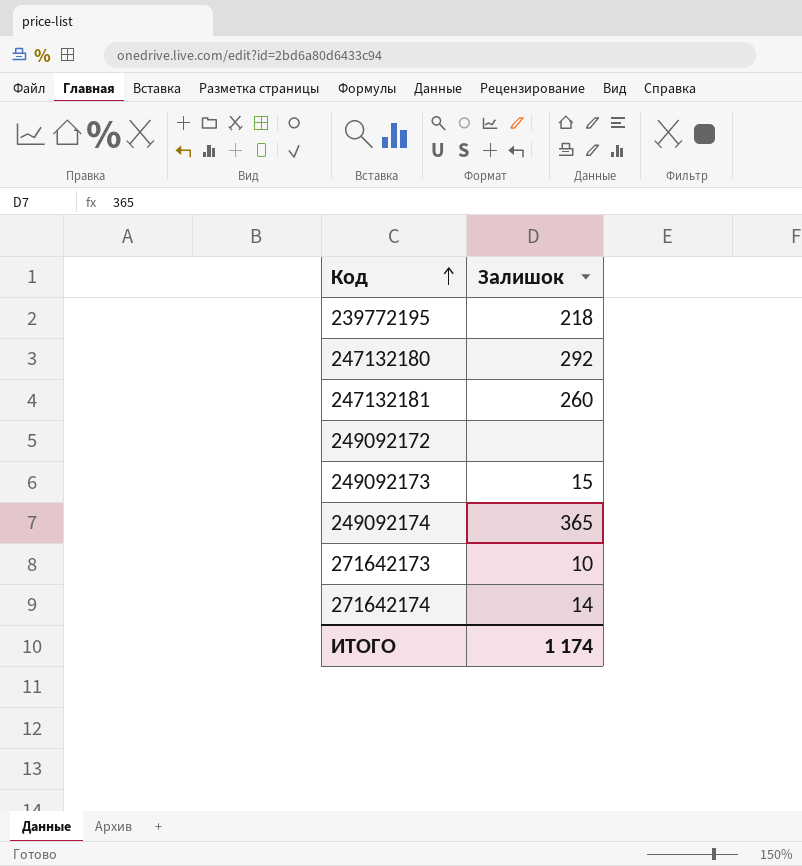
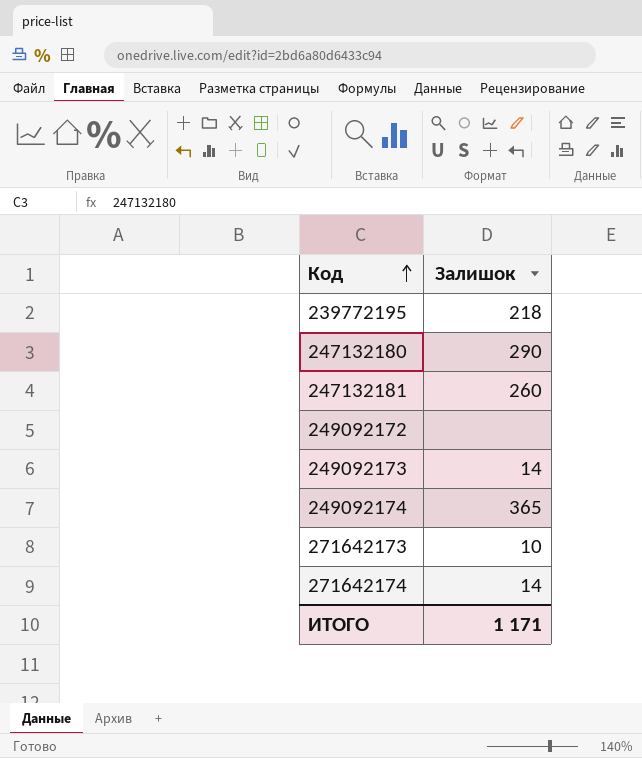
247132180 | Залишок: 292 -> 290
249092173 | Залишок: 15 -> 14
ИТОГО | Залишок: 1 174 -> 1 171

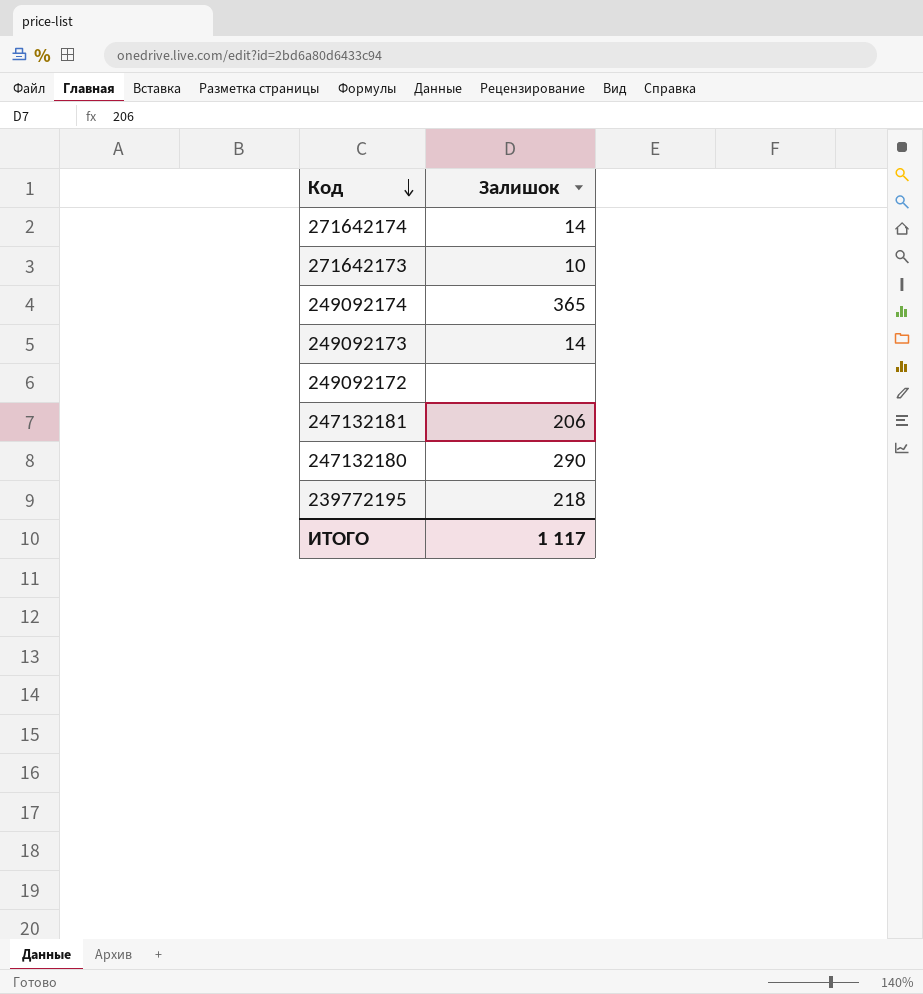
row order: Код ascending -> Код descending
247132181 | Залишок: 260 -> 206
ИТОГО | Залишок: 1 171 -> 1 117

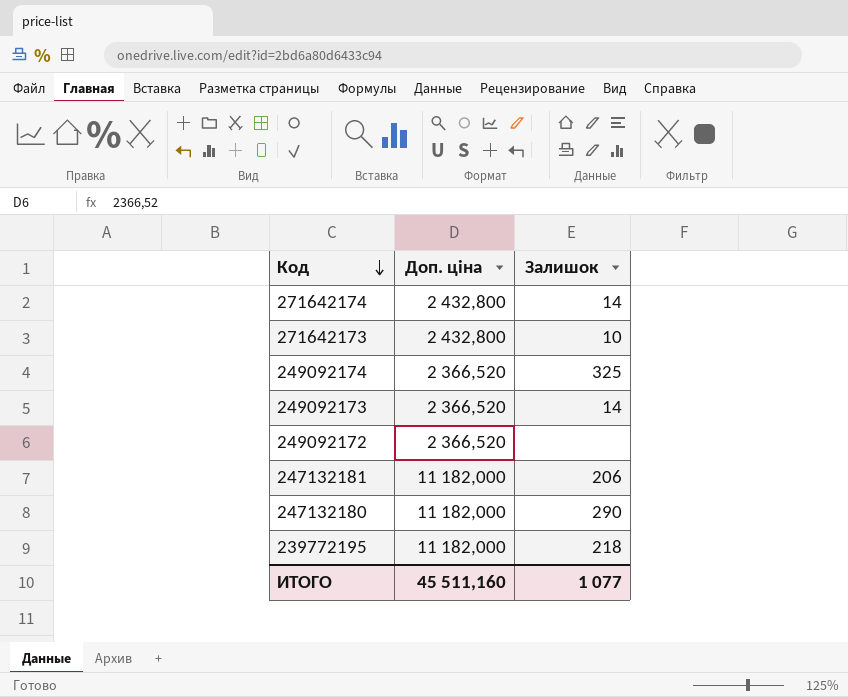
column Доп. ціна | position: none -> 2
249092174 | Залишок: 365 -> 325
ИТОГО | Залишок: 1 117 -> 1 077

